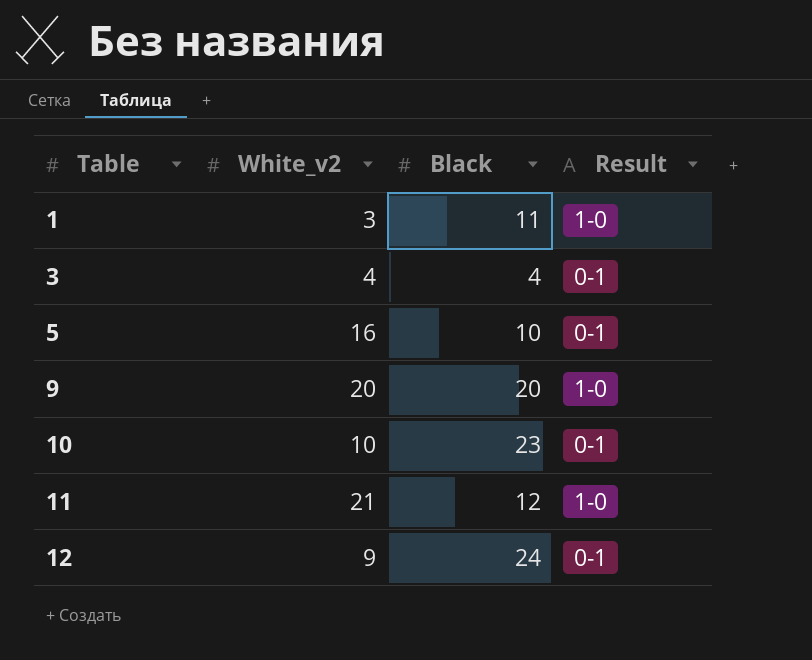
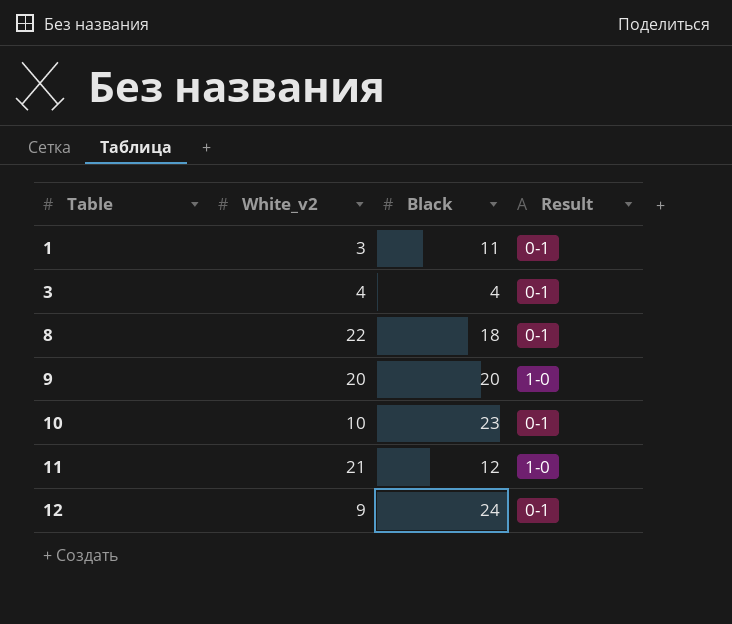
row 5: 16 | 10 | 0-1 -> none
1 | Result: 1-0 -> 0-1
row 8: none -> 22 | 18 | 0-1

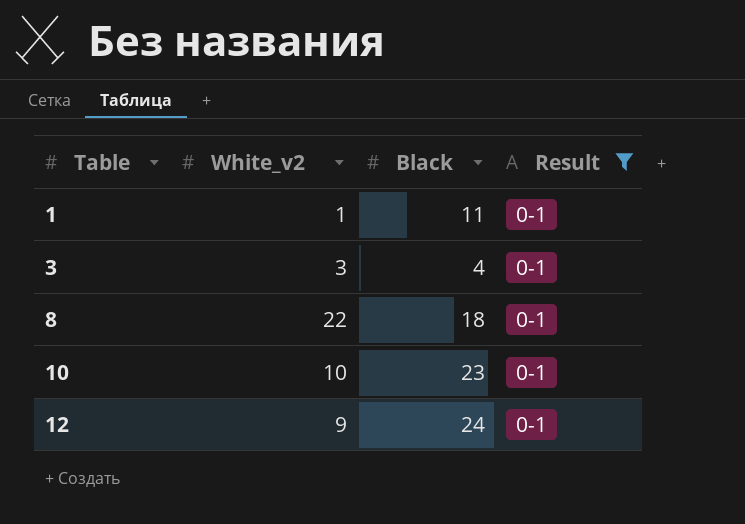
filter: none -> Result = 0-1
1 | White_v2: 3 -> 1
3 | White_v2: 4 -> 3

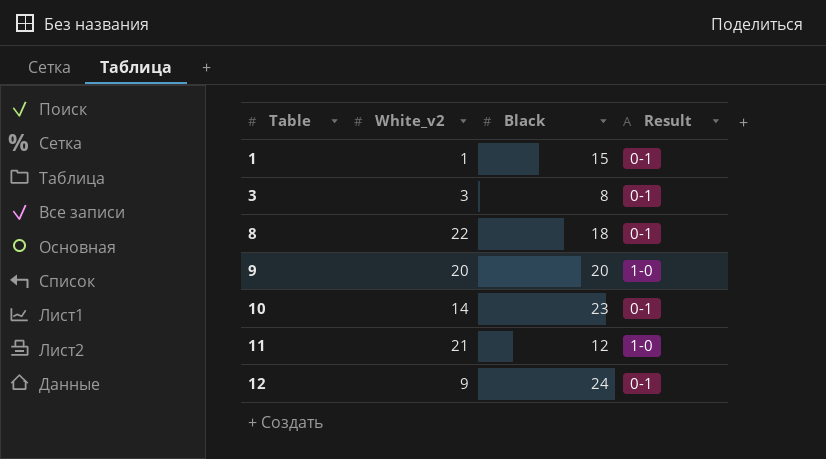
filter: Result = 0-1 -> none
1 | Black: 11 -> 15
3 | Black: 4 -> 8
10 | White_v2: 10 -> 14

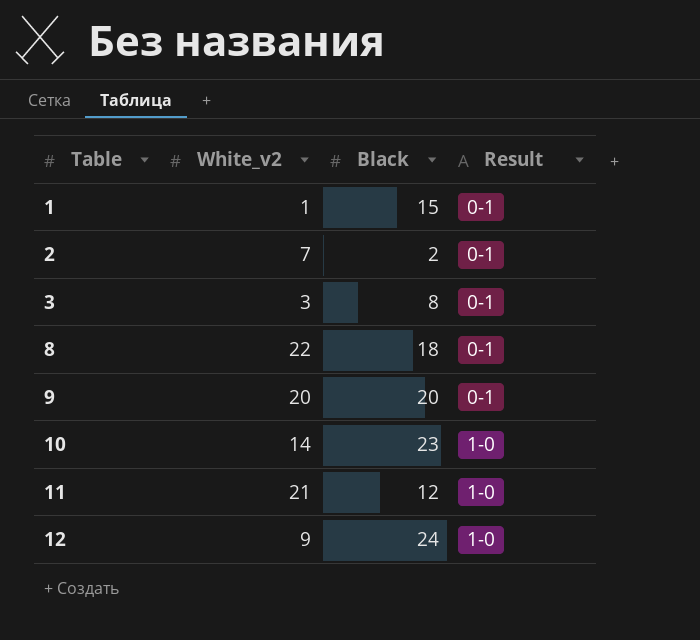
row 2: none -> 7 | 2 | 0-1
9 | Result: 1-0 -> 0-1
10 | Result: 0-1 -> 1-0
12 | Result: 0-1 -> 1-0

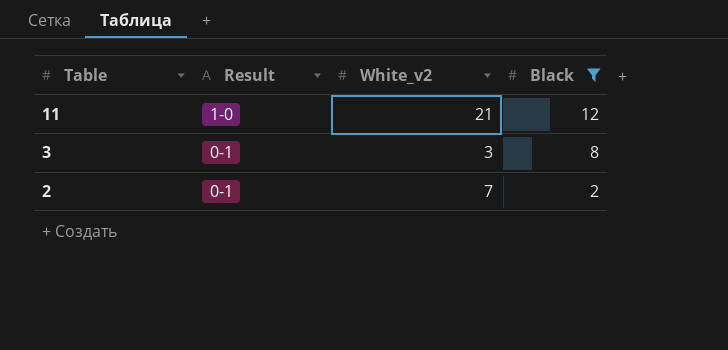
filter: none -> Black <= 12
row order: Table ascending -> Table descending
column Result | position: 4 -> 2

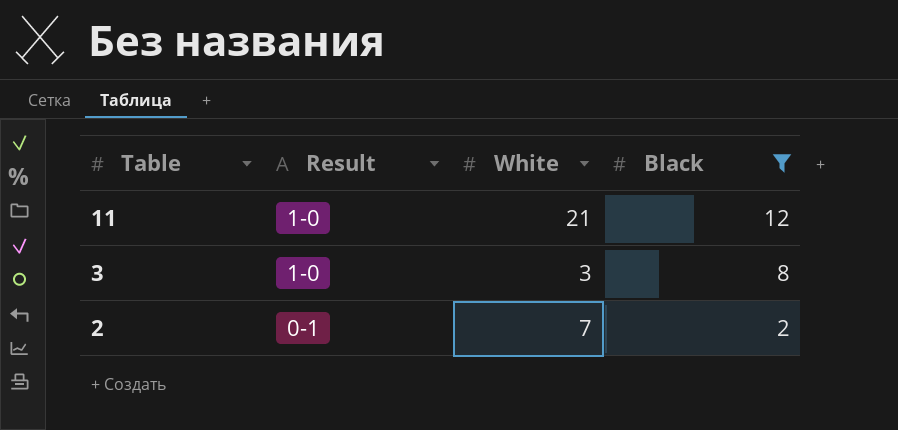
column name: White_v2 -> White
3 | Result: 0-1 -> 1-0

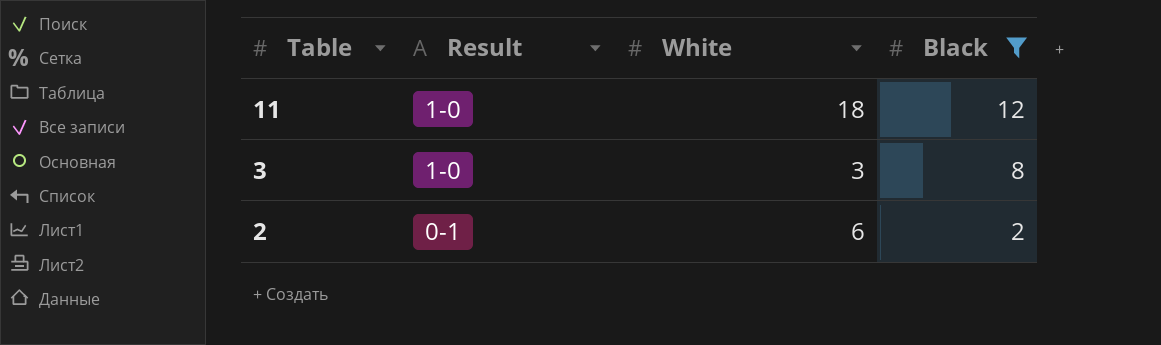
11 | White: 21 -> 18
2 | White: 7 -> 6

